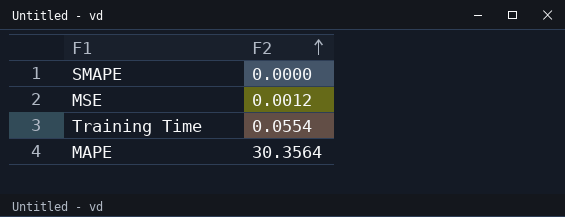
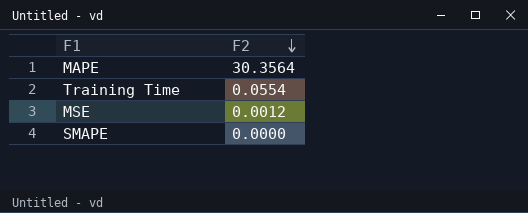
row order: F2 ascending -> F2 descending

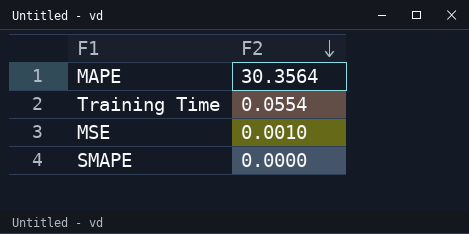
MSE | F2: 0.0012 -> 0.0010

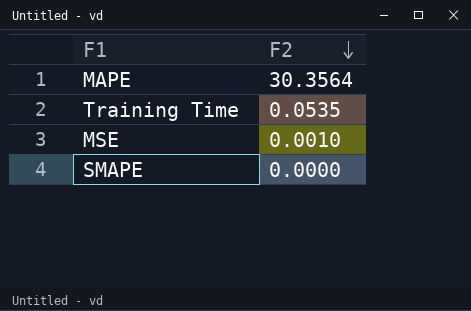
Training Time | F2: 0.0554 -> 0.0535

